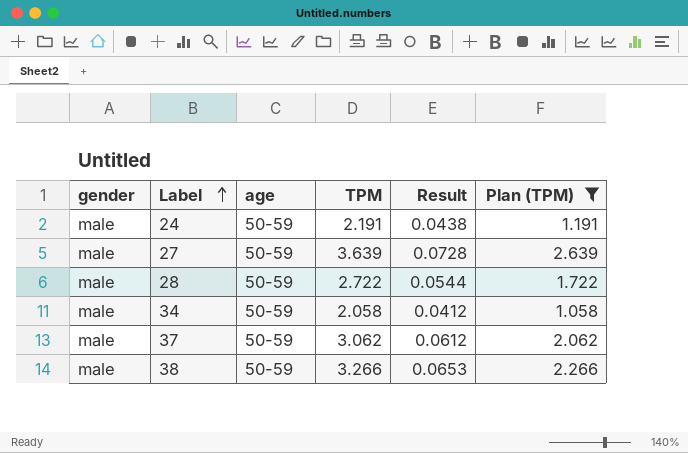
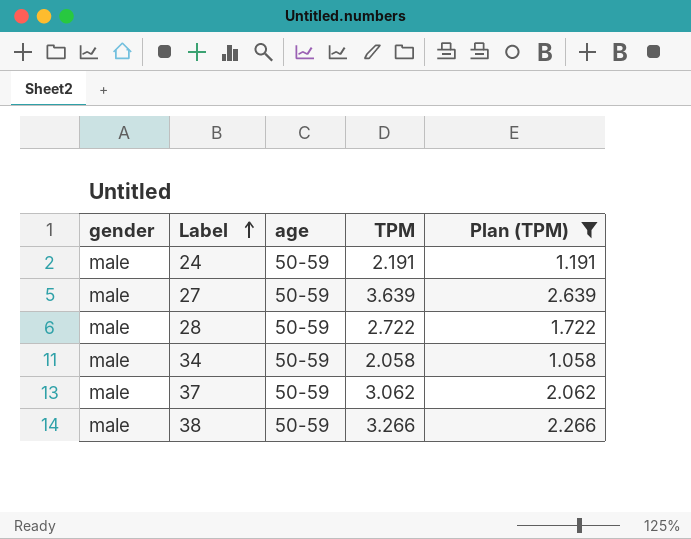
column Result | formula: [TPM] * 0.02 -> none

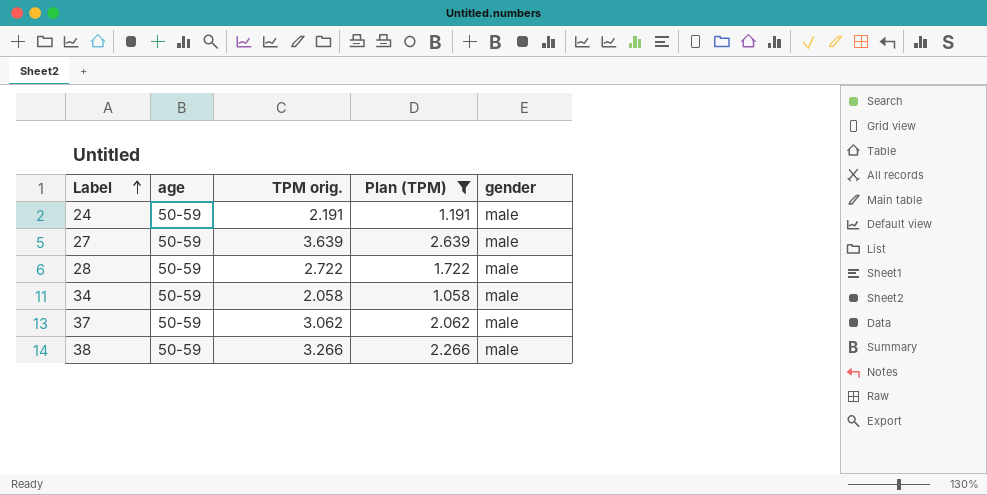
column name: TPM -> TPM orig.
column gender | position: 1 -> 5

